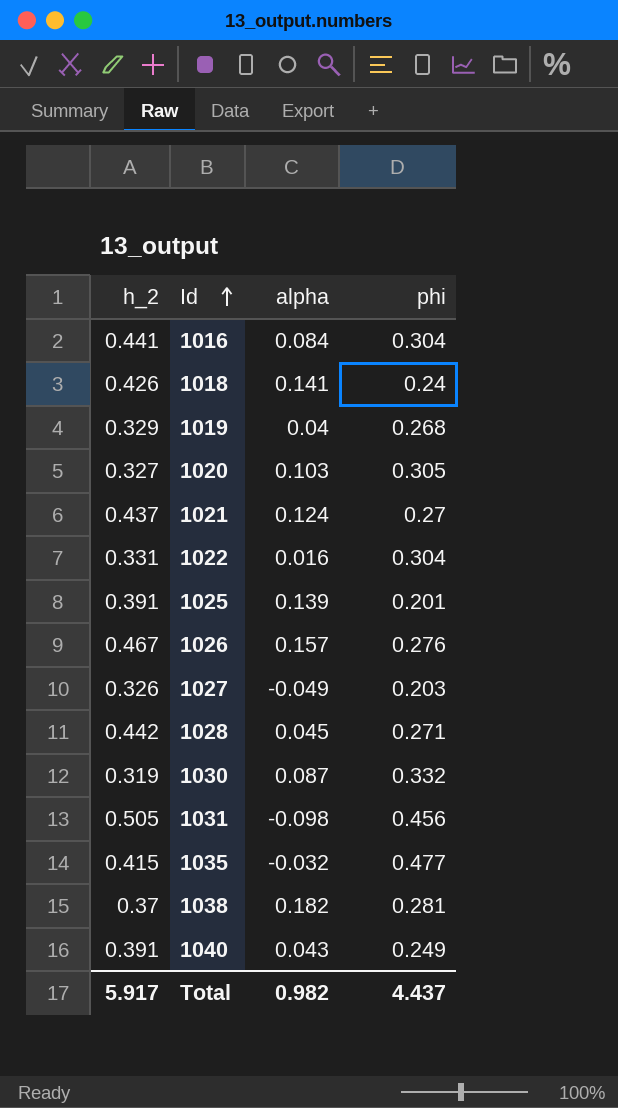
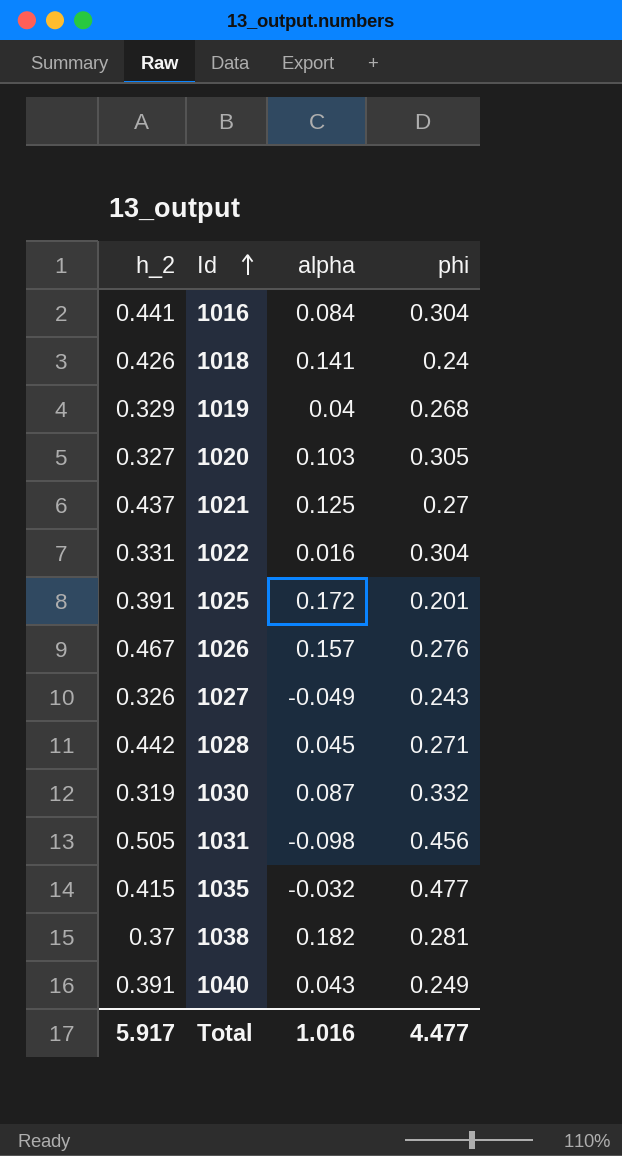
1021 | alpha: 0.124 -> 0.125
1025 | alpha: 0.139 -> 0.172
1027 | phi: 0.203 -> 0.243
Total | alpha: 0.982 -> 1.016
Total | phi: 4.437 -> 4.477

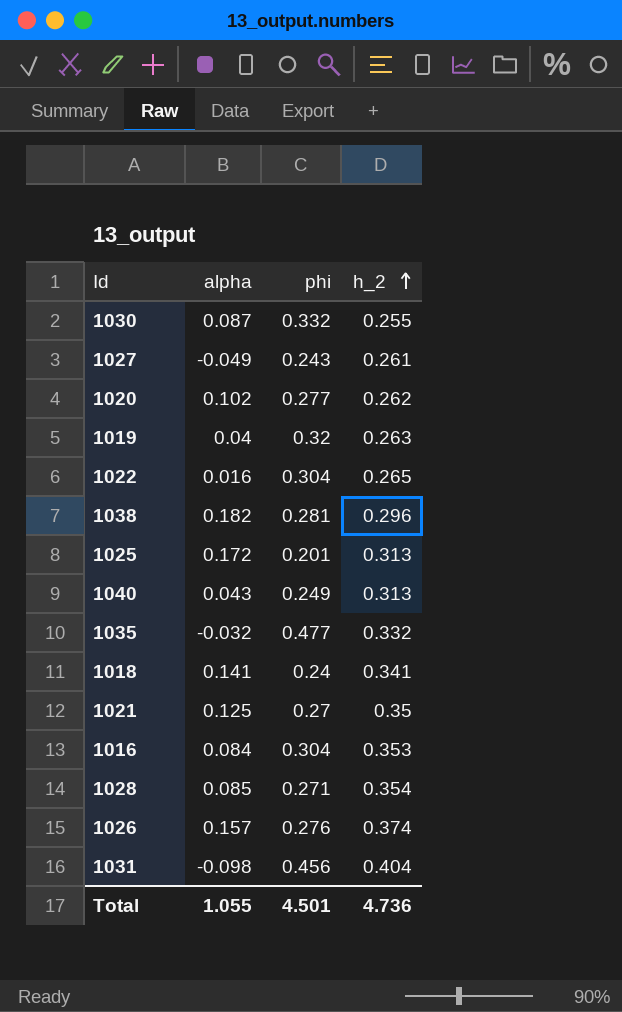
row order: Id ascending -> h_2 ascending
column h_2 | position: 1 -> 4
1030 | h_2: 0.319 -> 0.255
1027 | h_2: 0.326 -> 0.261
1020 | alpha: 0.103 -> 0.102
1020 | phi: 0.305 -> 0.277
1020 | h_2: 0.327 -> 0.262
1019 | phi: 0.268 -> 0.32
1019 | h_2: 0.329 -> 0.263
1022 | h_2: 0.331 -> 0.265
1038 | h_2: 0.37 -> 0.296
1025 | h_2: 0.391 -> 0.313
1040 | h_2: 0.391 -> 0.313
1035 | h_2: 0.415 -> 0.332
1018 | h_2: 0.426 -> 0.341
1021 | h_2: 0.437 -> 0.35
1016 | h_2: 0.441 -> 0.353
1028 | alpha: 0.045 -> 0.085
1028 | h_2: 0.442 -> 0.354
1026 | h_2: 0.467 -> 0.374
1031 | h_2: 0.505 -> 0.404
Total | alpha: 1.016 -> 1.055
Total | phi: 4.477 -> 4.501
Total | h_2: 5.917 -> 4.736

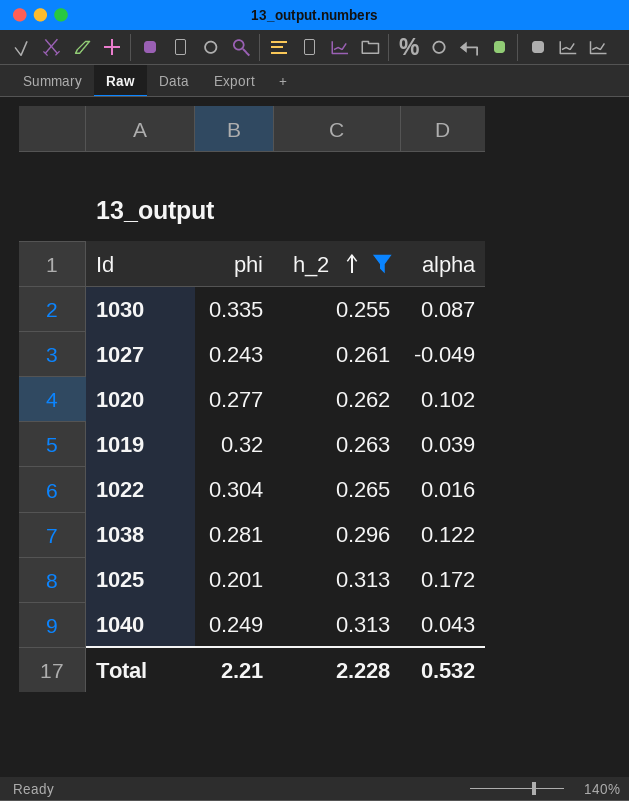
filter: none -> h_2 <= 0.313
column alpha | position: 2 -> 4
1030 | phi: 0.332 -> 0.335
1019 | alpha: 0.04 -> 0.039
1038 | alpha: 0.182 -> 0.122
Total | phi: 4.501 -> 2.21
Total | h_2: 4.736 -> 2.228
Total | alpha: 1.055 -> 0.532

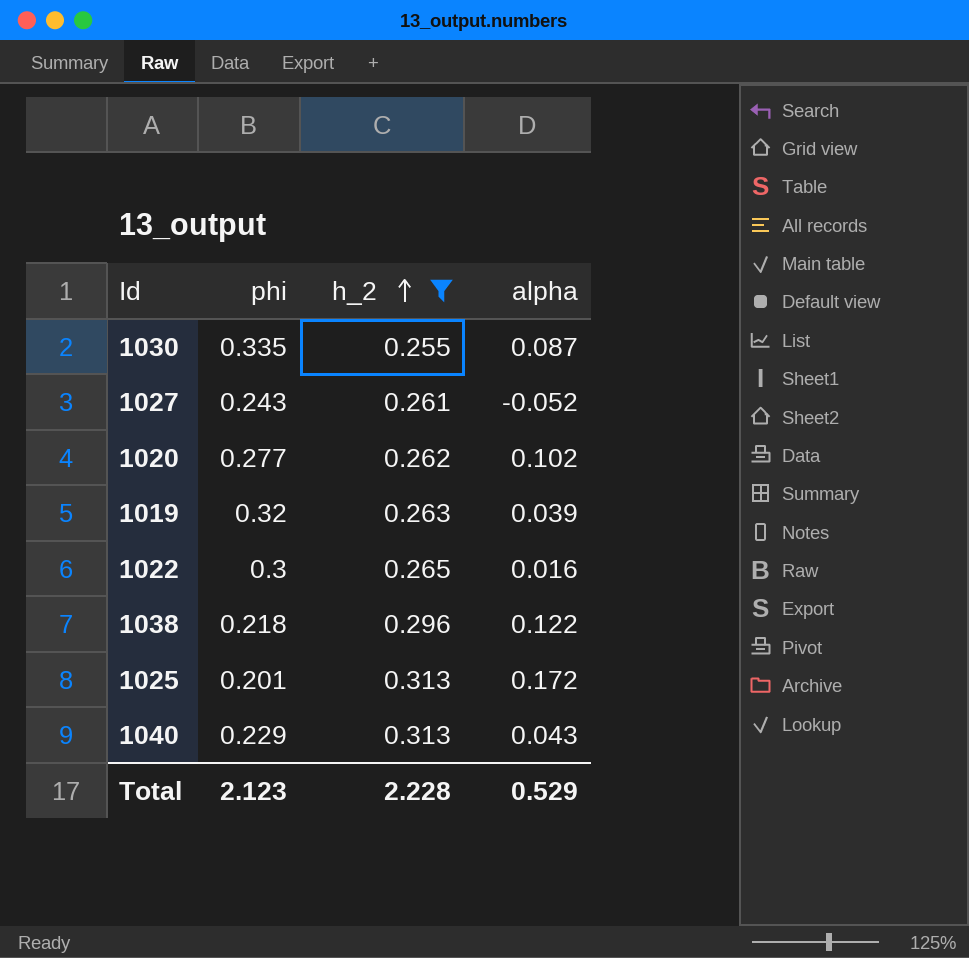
1027 | alpha: -0.049 -> -0.052
1022 | phi: 0.304 -> 0.3
1038 | phi: 0.281 -> 0.218
1040 | phi: 0.249 -> 0.229
Total | phi: 2.21 -> 2.123
Total | alpha: 0.532 -> 0.529

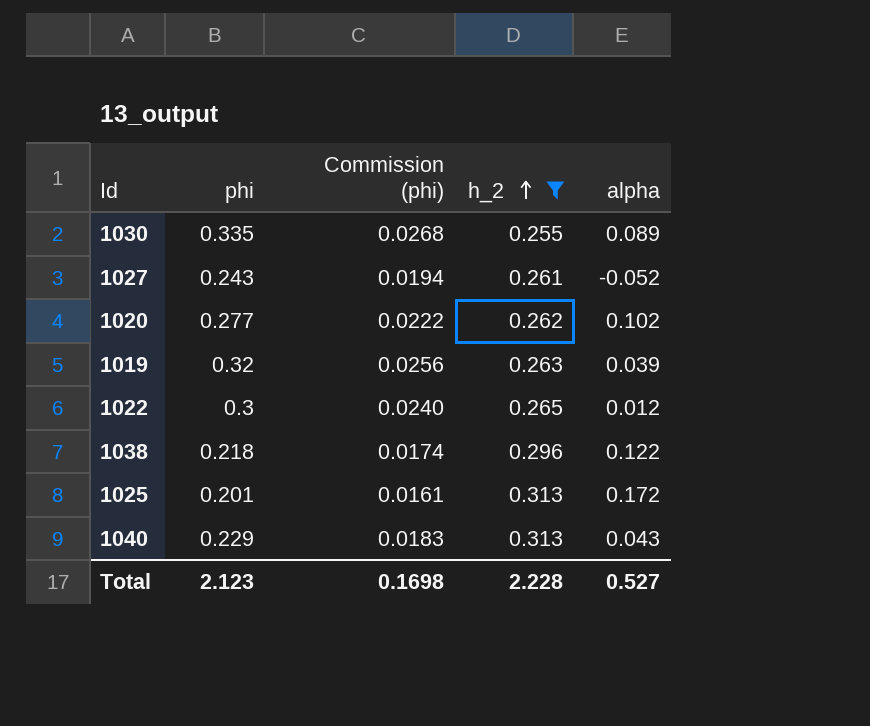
column Commission (phi) | formula: none -> [phi] * 0.08
1030 | alpha: 0.087 -> 0.089
1022 | alpha: 0.016 -> 0.012
Total | alpha: 0.529 -> 0.527

